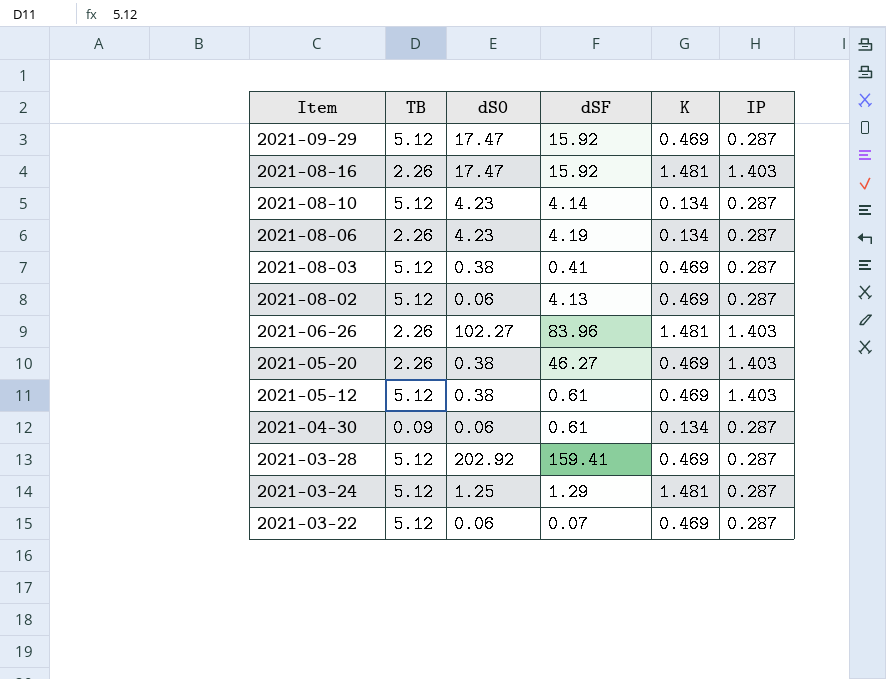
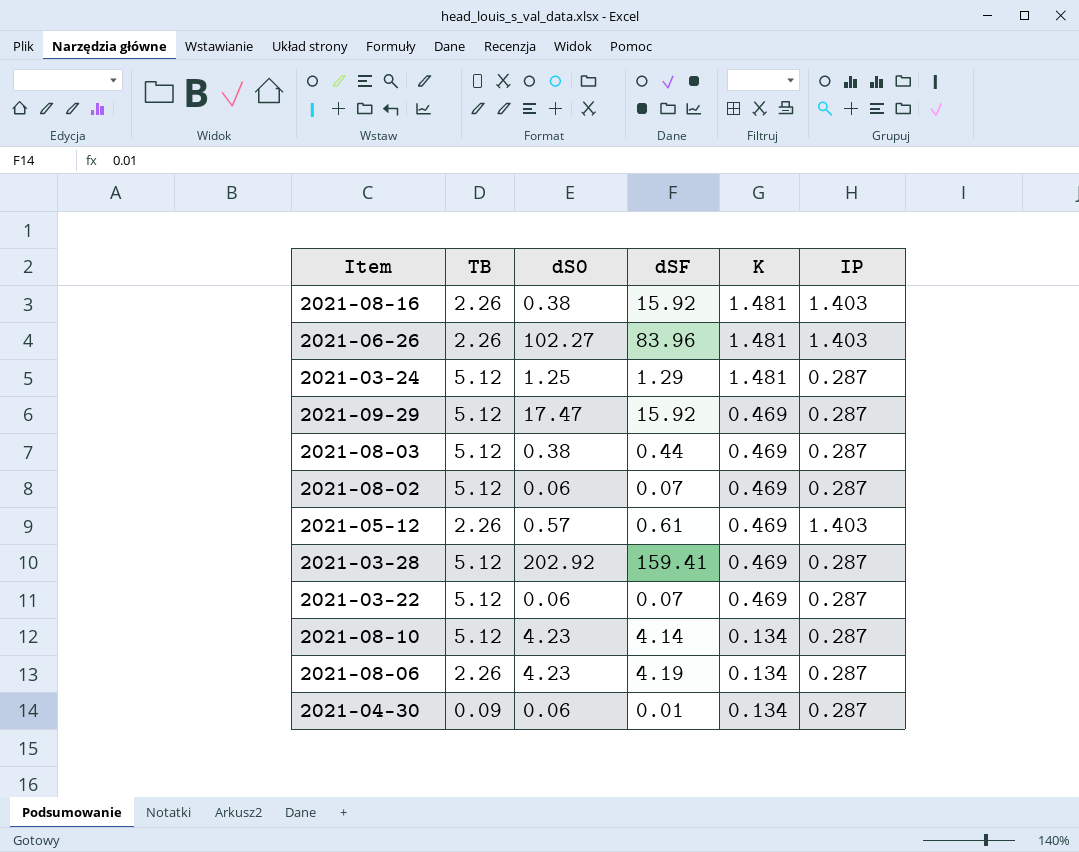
row order: Item descending -> K descending
row 2021-05-20: 2.26 | 0.38 | 46.27 | 0.469 | 1.403 -> none
2021-08-16 | dS0: 17.47 -> 0.38
2021-08-03 | dSF: 0.41 -> 0.44
2021-08-02 | dSF: 4.13 -> 0.07
2021-05-12 | TB: 5.12 -> 2.26
2021-05-12 | dS0: 0.38 -> 0.57
2021-04-30 | dSF: 0.61 -> 0.01

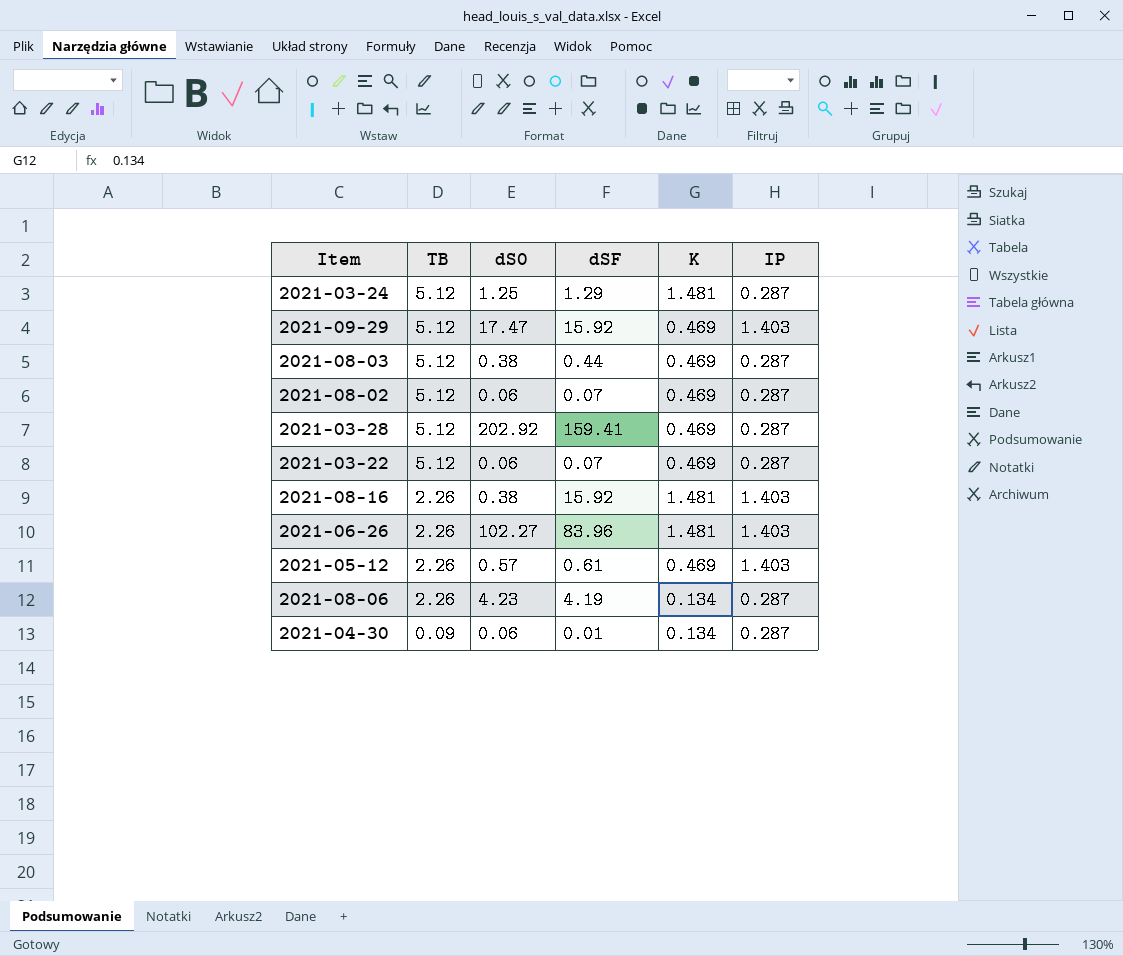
row order: K descending -> TB descending
row 2021-08-10: 5.12 | 4.23 | 4.14 | 0.134 | 0.287 -> none
2021-09-29 | IP: 0.287 -> 1.403

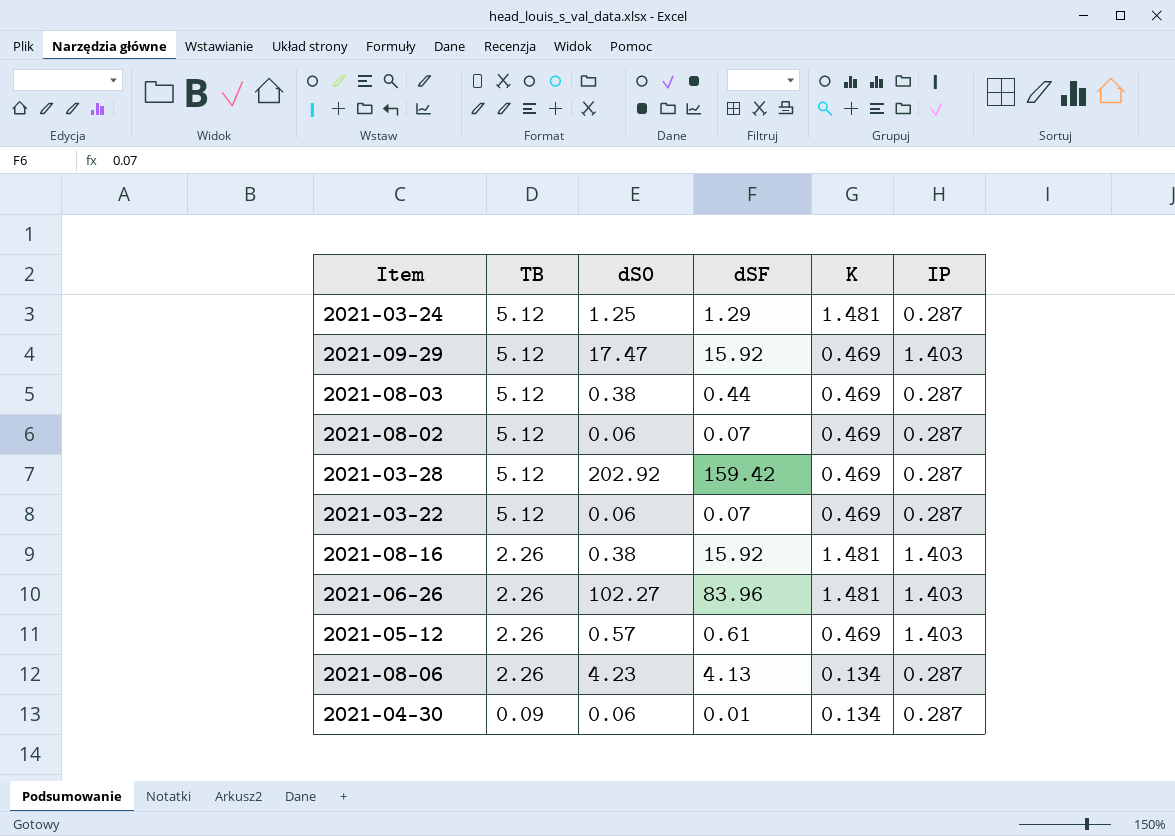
2021-03-28 | dSF: 159.41 -> 159.42
2021-08-06 | dSF: 4.19 -> 4.13

